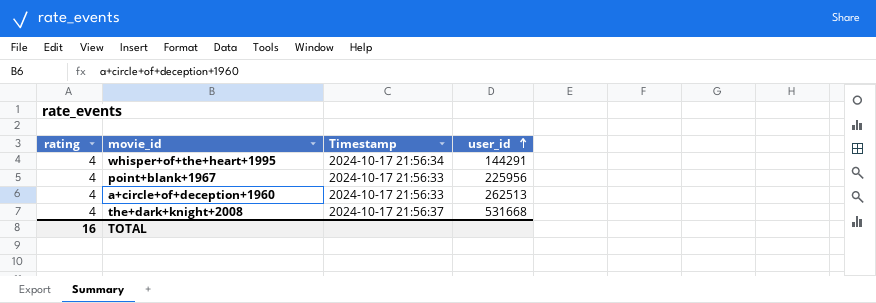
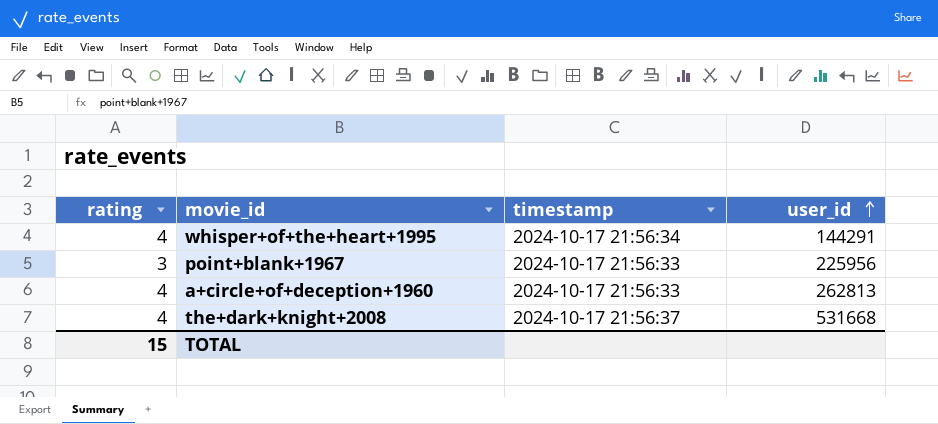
column name: Timestamp -> timestamp
point+blank+1967 | rating: 4 -> 3
a+circle+of+deception+1960 | user_id: 262513 -> 262813
TOTAL | rating: 16 -> 15

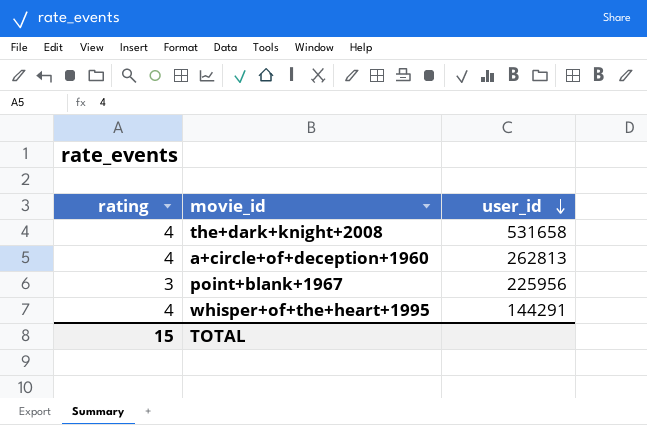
row order: user_id ascending -> user_id descending
column timestamp | position: 3 -> none
the+dark+knight+2008 | user_id: 531668 -> 531658

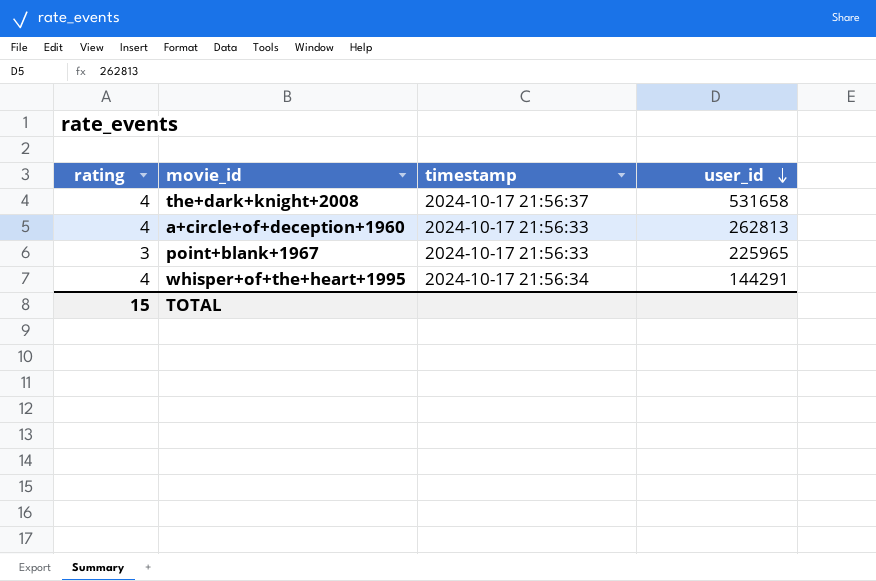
column timestamp | position: none -> 3
point+blank+1967 | user_id: 225956 -> 225965

